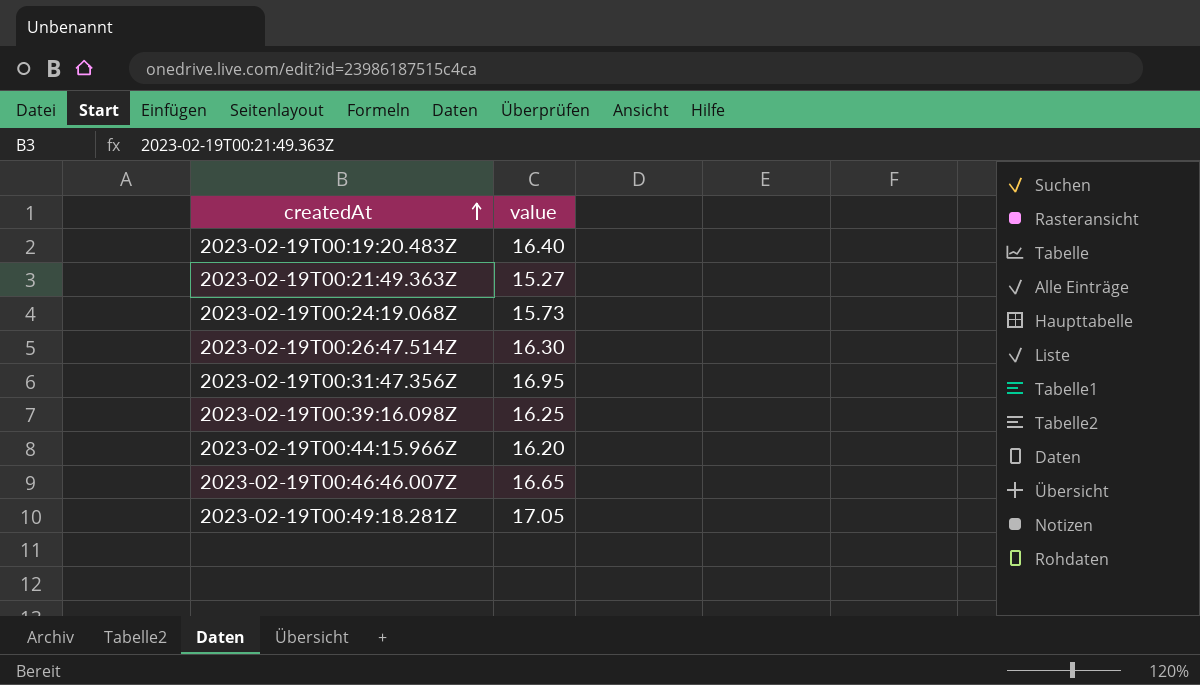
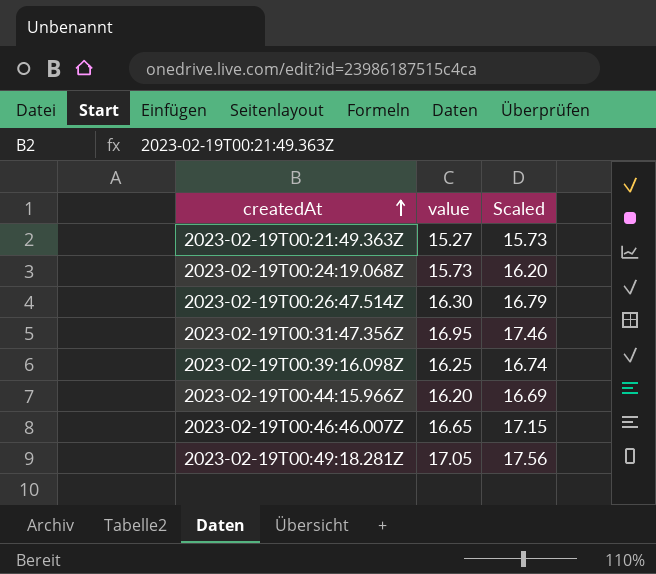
column Scaled | formula: none -> [value] * 1.03
row 2023-02-19T00:19:20.483Z: 16.40 -> none

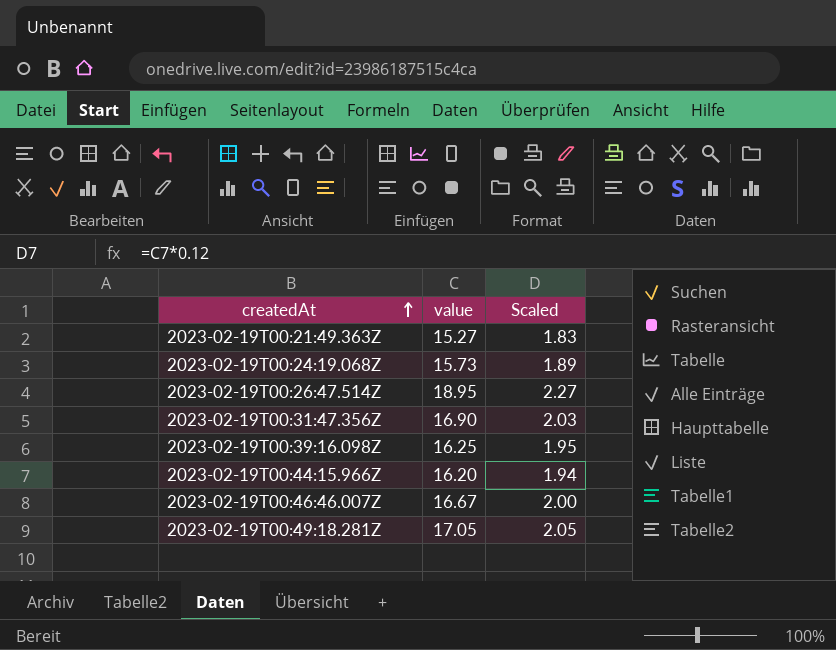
column Scaled | formula: [value] * 1.03 -> [value] * 0.12
2023-02-19T00:26:47.514Z | value: 16.30 -> 18.95
2023-02-19T00:31:47.356Z | value: 16.95 -> 16.90
2023-02-19T00:46:46.007Z | value: 16.65 -> 16.67

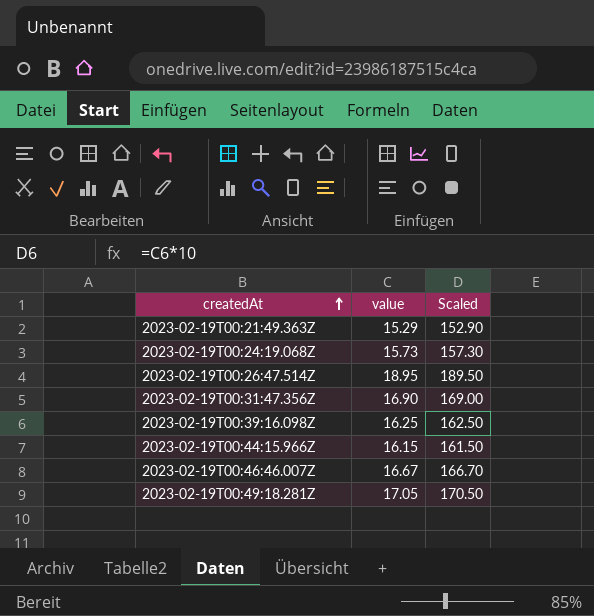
column Scaled | formula: [value] * 0.12 -> [value] * 10
2023-02-19T00:21:49.363Z | value: 15.27 -> 15.29
2023-02-19T00:44:15.966Z | value: 16.20 -> 16.15

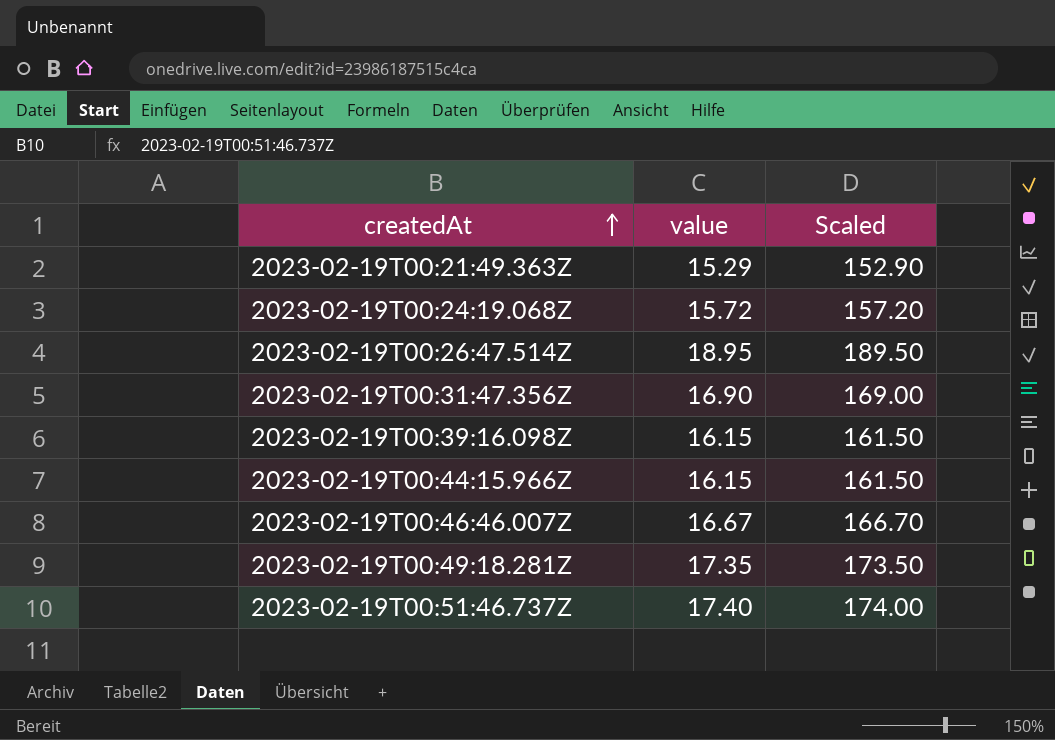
2023-02-19T00:24:19.068Z | value: 15.73 -> 15.72
2023-02-19T00:24:19.068Z | Scaled: 157.30 -> 157.20
2023-02-19T00:39:16.098Z | value: 16.25 -> 16.15
2023-02-19T00:39:16.098Z | Scaled: 162.50 -> 161.50
2023-02-19T00:49:18.281Z | value: 17.05 -> 17.35
2023-02-19T00:49:18.281Z | Scaled: 170.50 -> 173.50
row 2023-02-19T00:51:46.737Z: none -> 17.40 | 174.00

